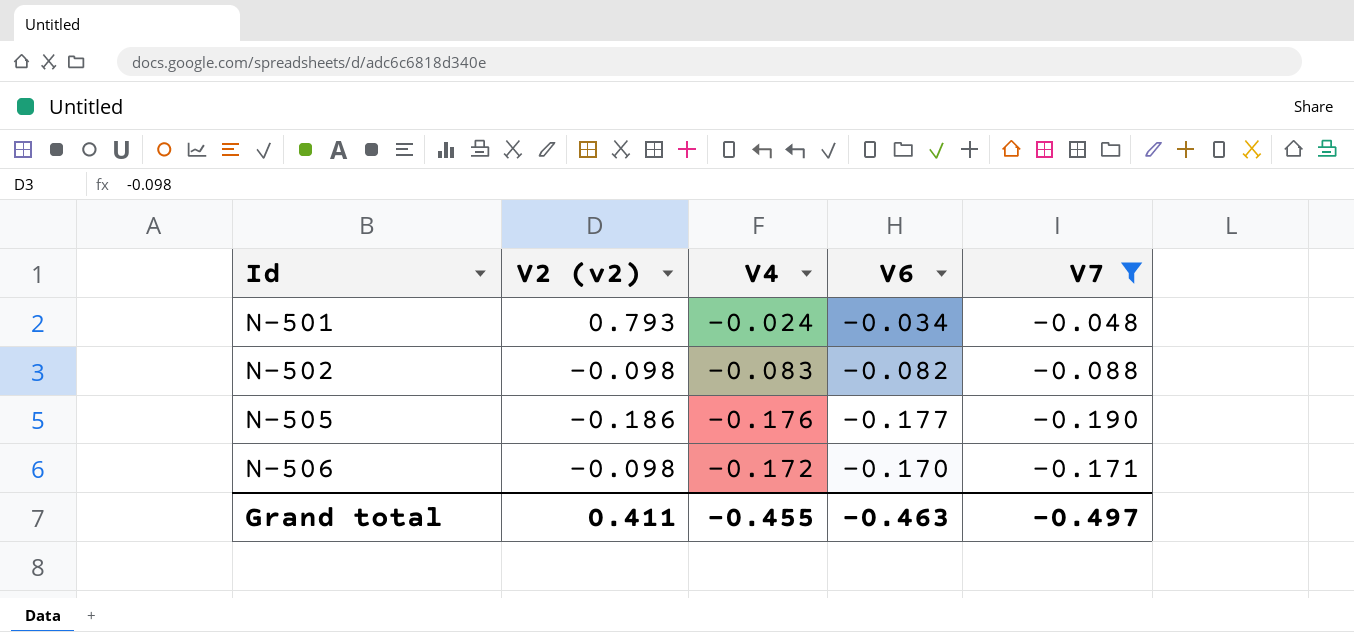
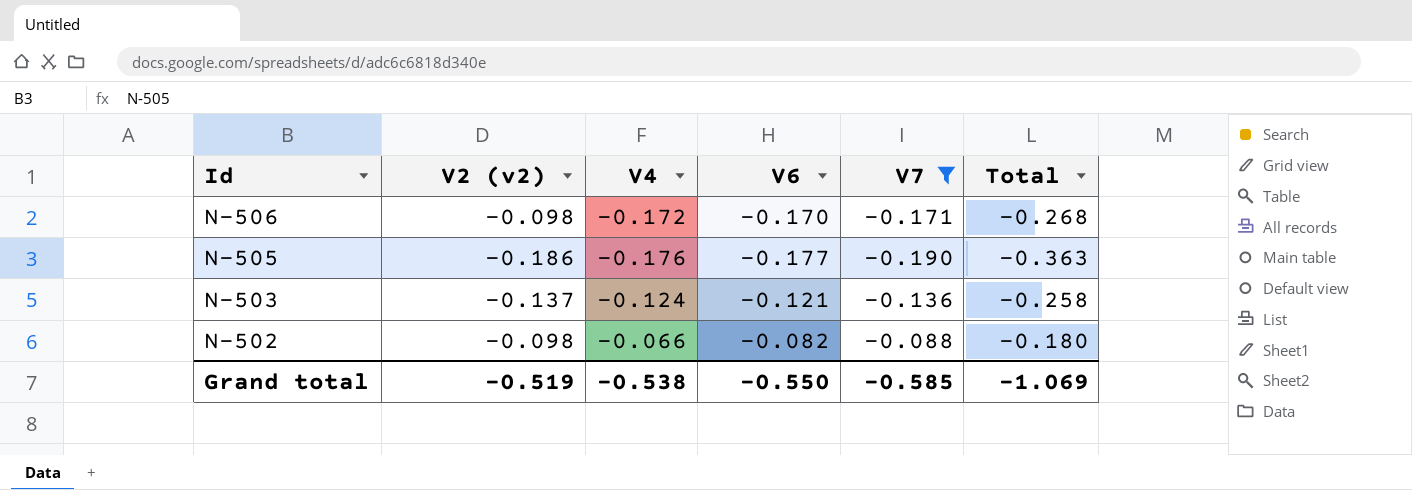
row order: Id ascending -> Id descending
column Total | formula: none -> [V2 (v2)] + [V6]
row N-501: 0.793 | -0.024 | -0.034 | -0.048 -> none
row N-503: none -> -0.137 | -0.124 | -0.121 | -0.136 | -0.258
N-502 | V4: -0.083 -> -0.066
Grand total | V2 (v2): 0.411 -> -0.519
Grand total | V4: -0.455 -> -0.538
Grand total | V6: -0.463 -> -0.550
Grand total | V7: -0.497 -> -0.585

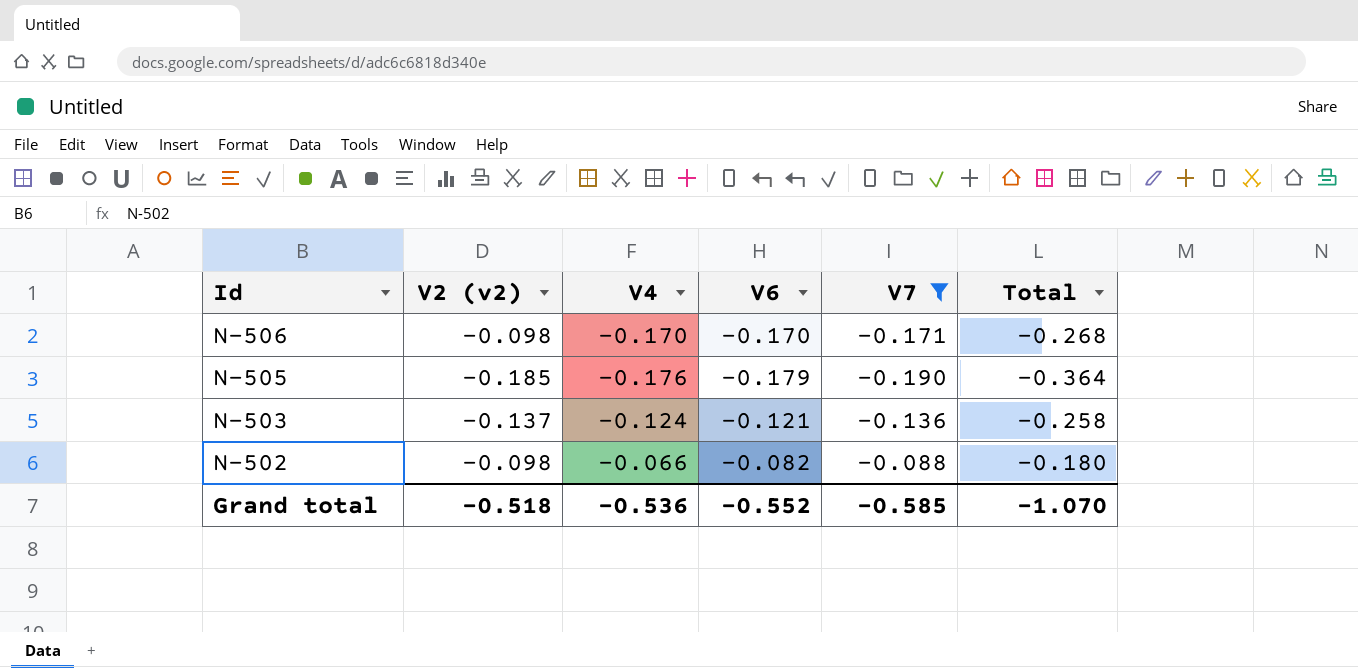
N-506 | V4: -0.172 -> -0.170
N-505 | V2 (v2): -0.186 -> -0.185
N-505 | V6: -0.177 -> -0.179
N-505 | Total: -0.363 -> -0.364
Grand total | V2 (v2): -0.519 -> -0.518
Grand total | V4: -0.538 -> -0.536
Grand total | V6: -0.550 -> -0.552
Grand total | Total: -1.069 -> -1.070

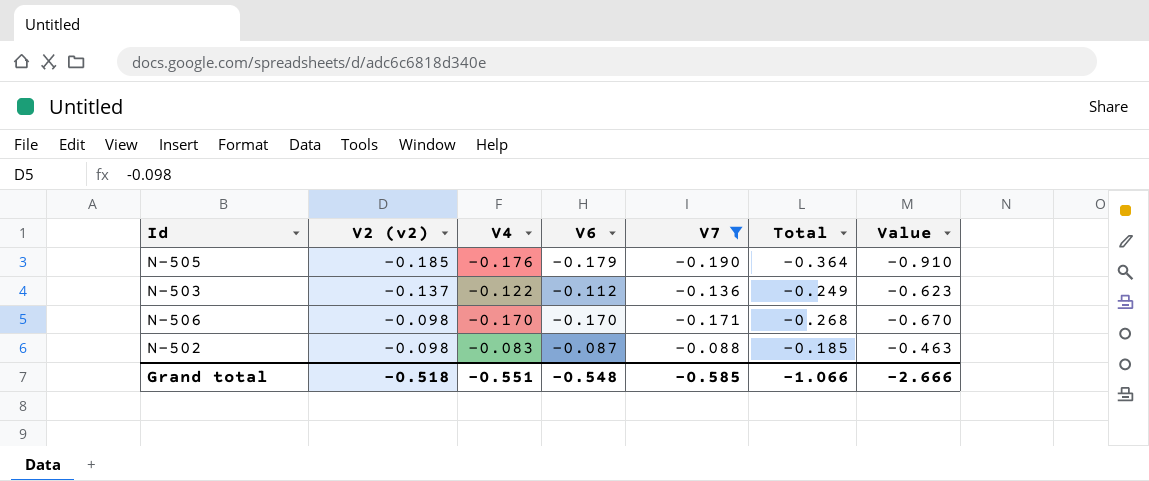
row order: Id descending -> V2 (v2) ascending
column Value | formula: none -> [Total] * 2.5
N-503 | V4: -0.124 -> -0.122
N-503 | V6: -0.121 -> -0.112
N-503 | Total: -0.258 -> -0.249
N-502 | V4: -0.066 -> -0.083
N-502 | V6: -0.082 -> -0.087
N-502 | Total: -0.180 -> -0.185
Grand total | V4: -0.536 -> -0.551
Grand total | V6: -0.552 -> -0.548
Grand total | Total: -1.070 -> -1.066

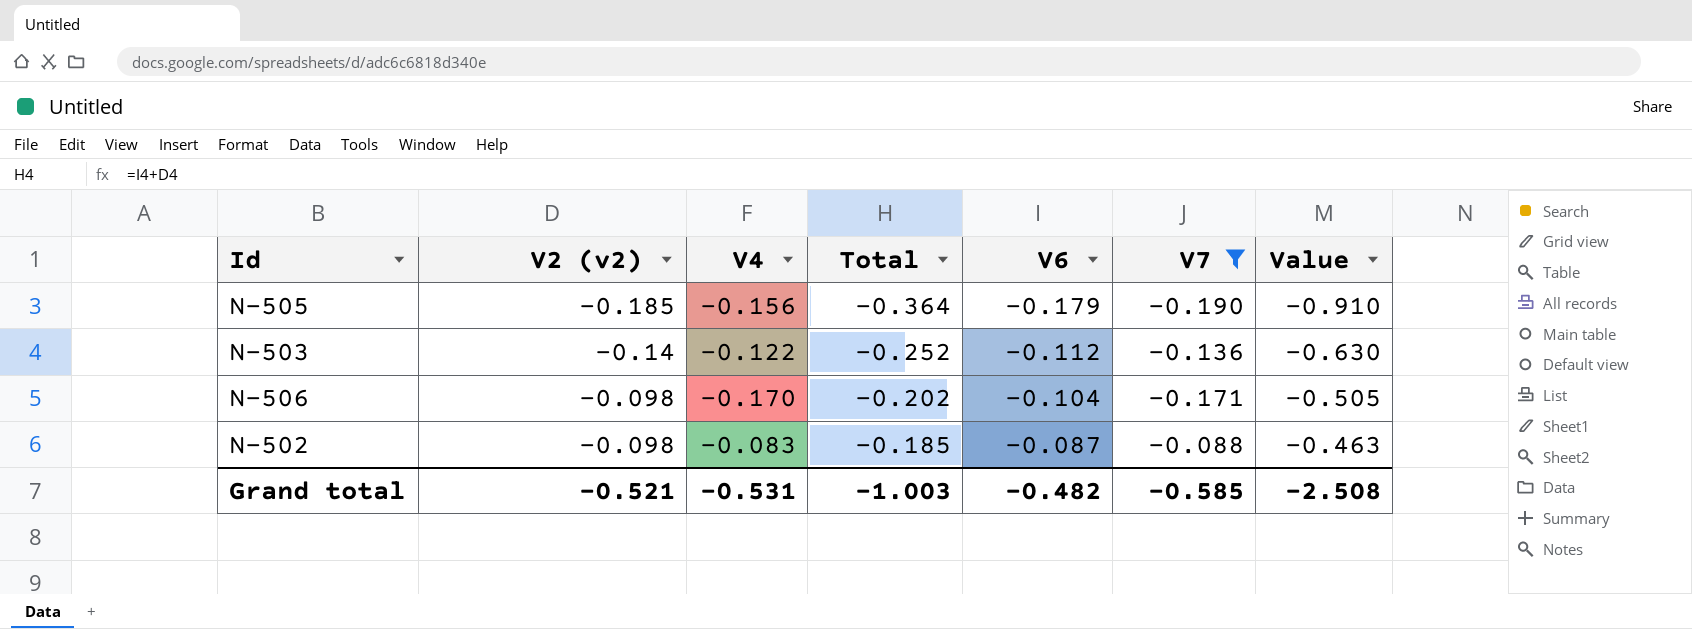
column Total | position: 6 -> 4
N-505 | V4: -0.176 -> -0.156
N-503 | V2 (v2): -0.137 -> -0.14
N-503 | Total: -0.249 -> -0.252
N-503 | Value: -0.623 -> -0.630
N-506 | Total: -0.268 -> -0.202
N-506 | V6: -0.170 -> -0.104
N-506 | Value: -0.670 -> -0.505
Grand total | V2 (v2): -0.518 -> -0.521
Grand total | V4: -0.551 -> -0.531
Grand total | Total: -1.066 -> -1.003
Grand total | V6: -0.548 -> -0.482
Grand total | Value: -2.666 -> -2.508

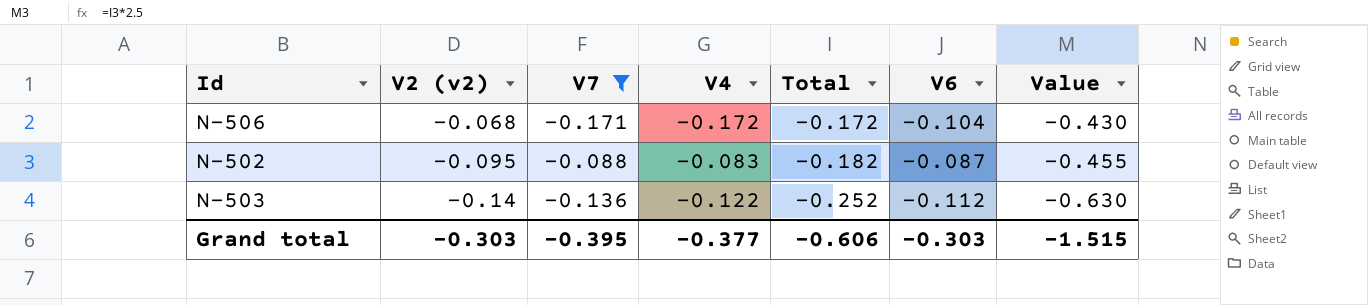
row order: V2 (v2) ascending -> V2 (v2) descending
column V7 | position: 6 -> 3
row N-505: -0.185 | -0.156 | -0.364 | -0.179 | -0.190 | -0.910 -> none
N-506 | V2 (v2): -0.098 -> -0.068
N-506 | V4: -0.170 -> -0.172
N-506 | Total: -0.202 -> -0.172
N-506 | Value: -0.505 -> -0.430
N-502 | V2 (v2): -0.098 -> -0.095
N-502 | Total: -0.185 -> -0.182
N-502 | Value: -0.463 -> -0.455
Grand total | V2 (v2): -0.521 -> -0.303
Grand total | V7: -0.585 -> -0.395
Grand total | V4: -0.531 -> -0.377
Grand total | Total: -1.003 -> -0.606
Grand total | V6: -0.482 -> -0.303
Grand total | Value: -2.508 -> -1.515

